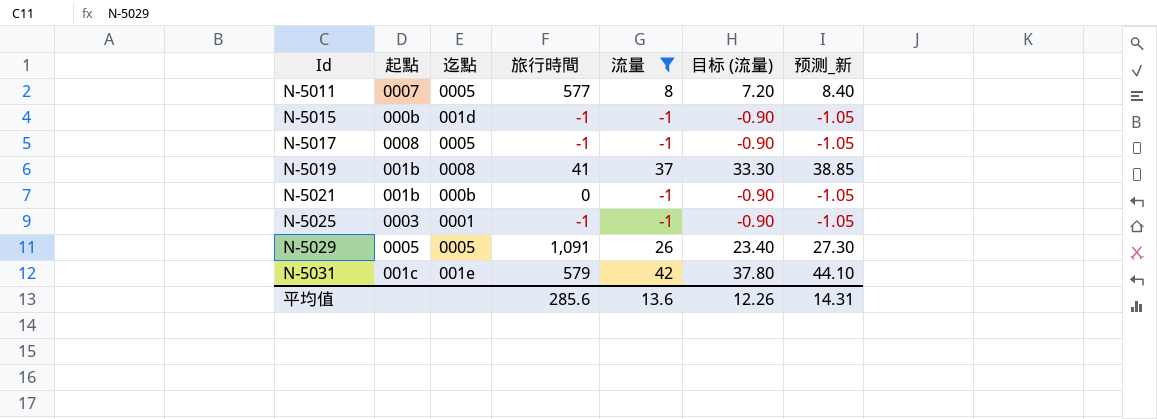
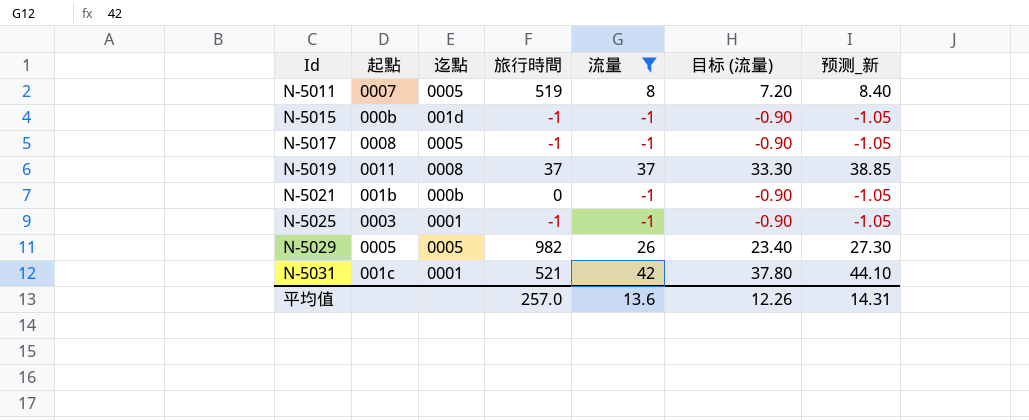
N-5011 | 旅行時間: 577 -> 519
N-5019 | 起點: 001b -> 0011
N-5019 | 旅行時間: 41 -> 37
N-5029 | 旅行時間: 1,091 -> 982
N-5031 | 迄點: 001e -> 0001
N-5031 | 旅行時間: 579 -> 521
平均值 | 旅行時間: 285.6 -> 257.0

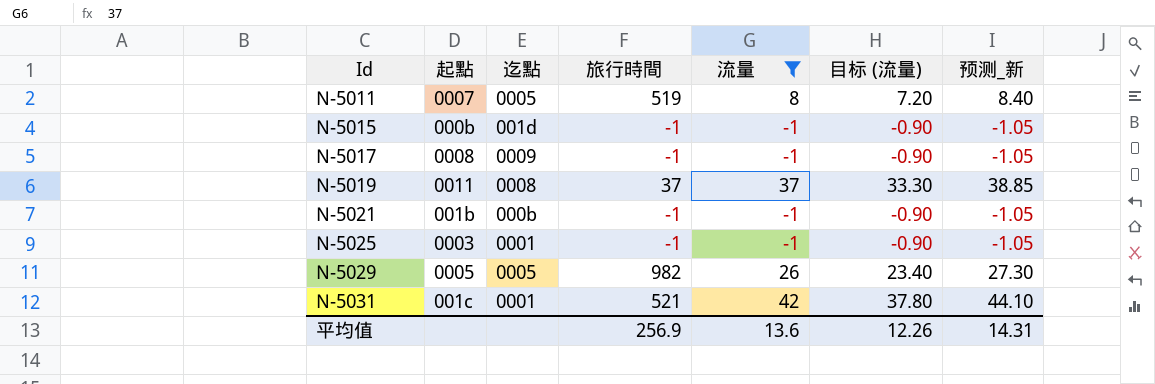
N-5017 | 迄點: 0005 -> 0009
N-5021 | 旅行時間: 0 -> -1
平均值 | 旅行時間: 257.0 -> 256.9

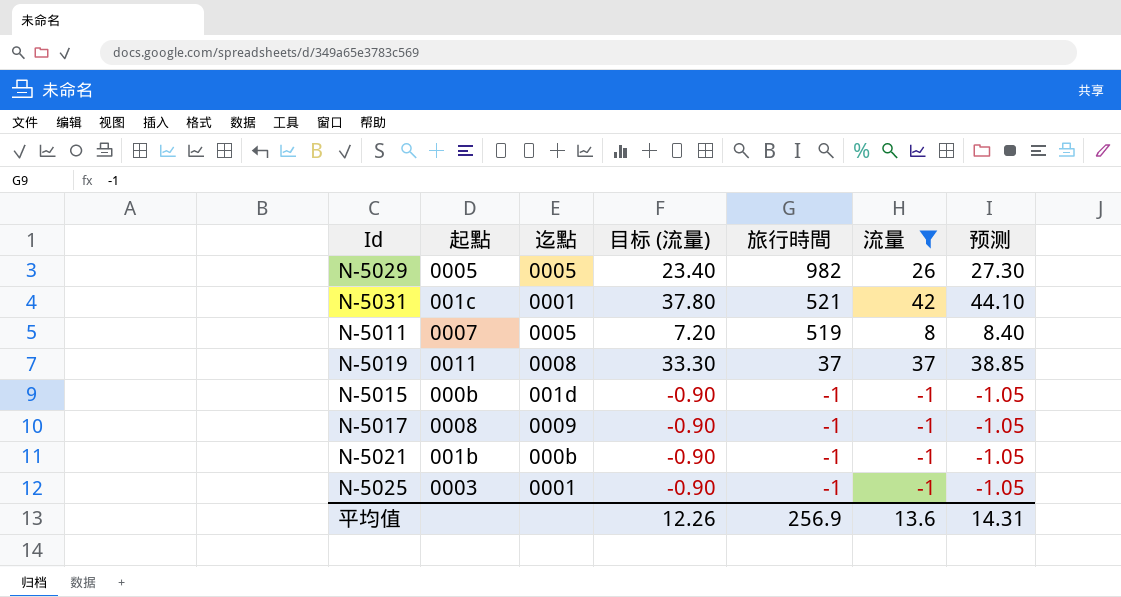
row order: Id ascending -> 旅行時間 descending
column 目标 (流量) | position: 6 -> 4
column name: 预测_新 -> 预测

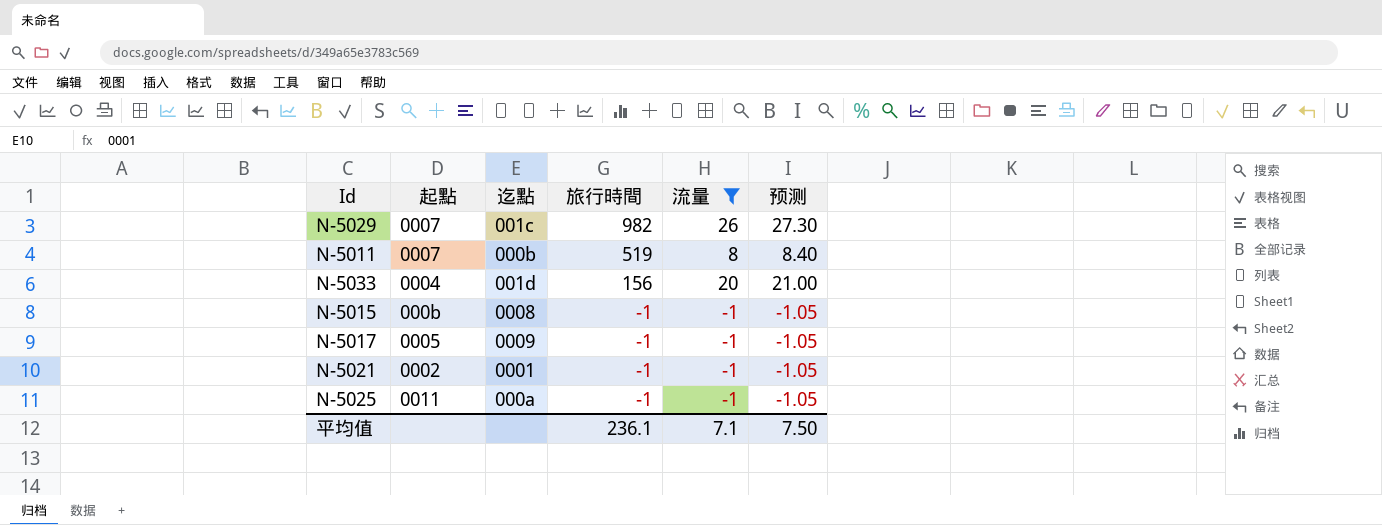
column 目标 (流量) | formula: [流量] * 0.9 -> none
row N-5031: 001c | 0001 | 37.80 | 521 | 42 | 44.10 -> none
row N-5019: 0011 | 0008 | 33.30 | 37 | 37 | 38.85 -> none
N-5029 | 起點: 0005 -> 0007
N-5029 | 迄點: 0005 -> 001c
N-5011 | 迄點: 0005 -> 000b
row N-5033: none -> 0004 | 001d | 156 | 20 | 21.00
N-5015 | 迄點: 001d -> 0008
N-5017 | 起點: 0008 -> 0005
N-5021 | 起點: 001b -> 0002
N-5021 | 迄點: 000b -> 0001
N-5025 | 起點: 0003 -> 0011
N-5025 | 迄點: 0001 -> 000a
平均值 | 旅行時間: 256.9 -> 236.1
平均值 | 流量: 13.6 -> 7.1
平均值 | 预测: 14.31 -> 7.50

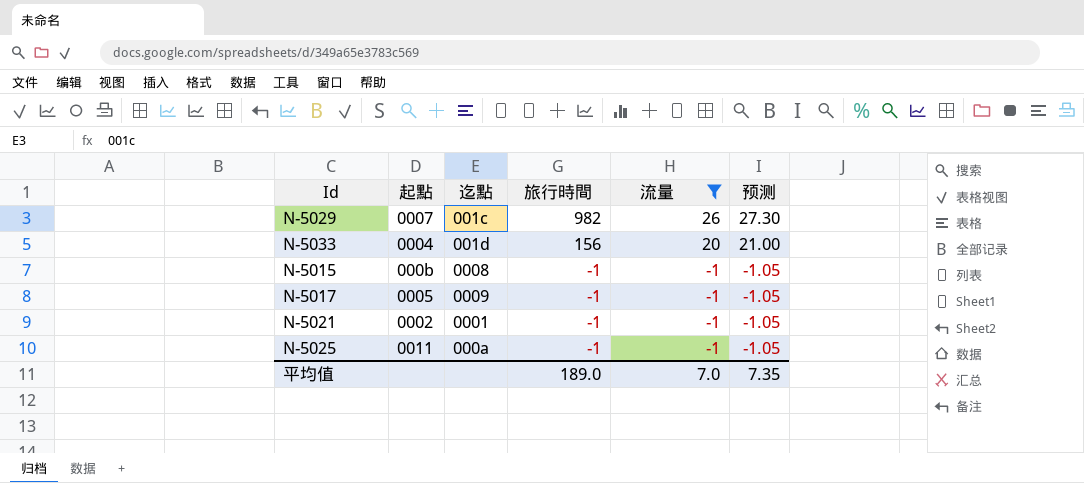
row N-5011: 0007 | 000b | 519 | 8 | 8.40 -> none
平均值 | 旅行時間: 236.1 -> 189.0
平均值 | 流量: 7.1 -> 7.0
平均值 | 预测: 7.50 -> 7.35

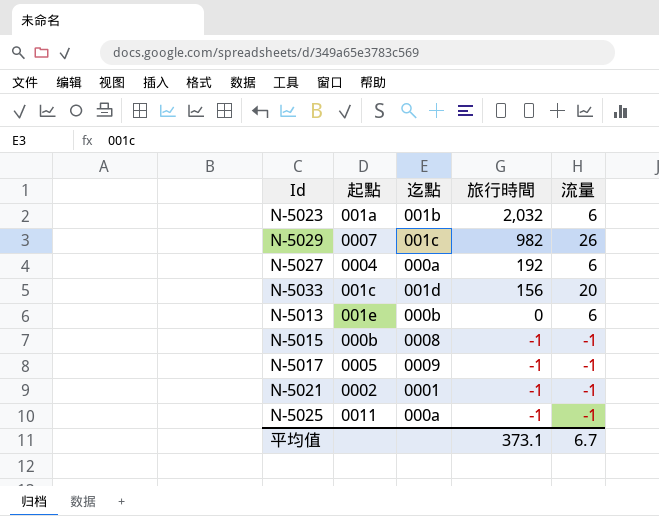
filter: 流量 != 6 -> none
column 预测 | formula: [流量] * 1.05 -> none
N-5033 | 起點: 0004 -> 001c
平均值 | 旅行時間: 189.0 -> 373.1
平均值 | 流量: 7.0 -> 6.7

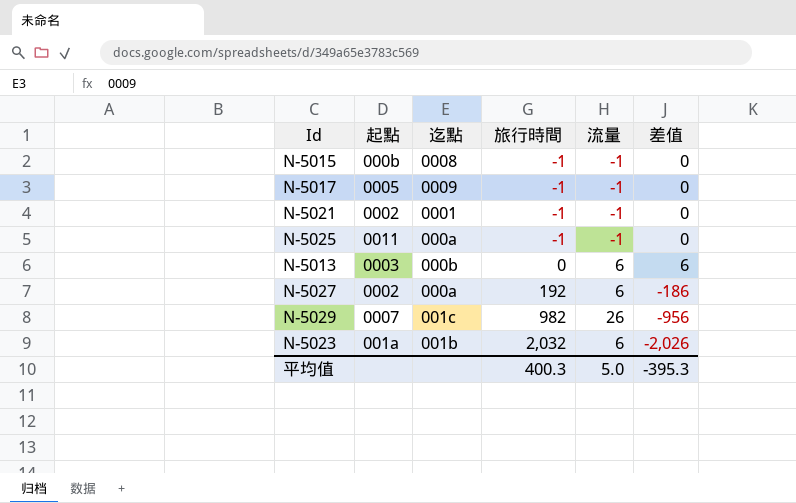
row order: 旅行時間 descending -> 旅行時間 ascending
column 差值 | formula: none -> [流量] - [旅行時間]
row N-5033: 001c | 001d | 156 | 20 -> none
N-5013 | 起點: 001e -> 0003
N-5027 | 起點: 0004 -> 0002
平均值 | 旅行時間: 373.1 -> 400.3
平均值 | 流量: 6.7 -> 5.0

